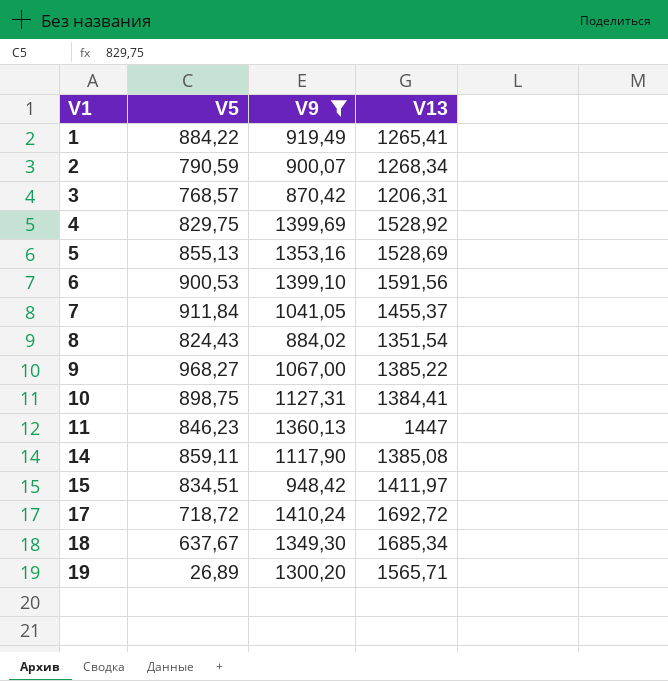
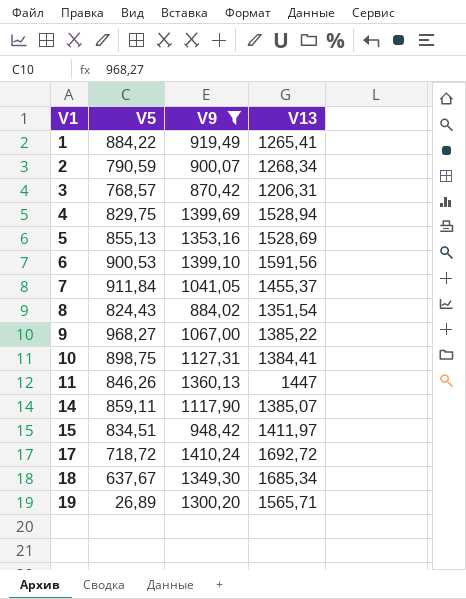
4 | V13: 1528,92 -> 1528,94
11 | V5: 846,23 -> 846,26
14 | V13: 1385,08 -> 1385,07

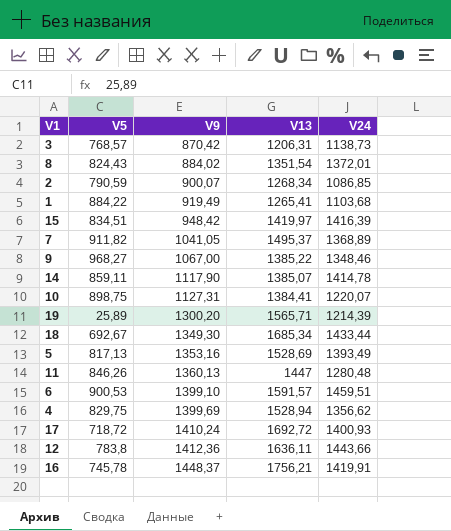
filter: V9 <= 1410,24 -> none
row order: V1 ascending -> V9 ascending
column V24 | position: none -> 5
15 | V13: 1411,97 -> 1419,97
7 | V5: 911,84 -> 911,82
7 | V13: 1455,37 -> 1495,37
19 | V5: 26,89 -> 25,89
18 | V5: 637,67 -> 692,67
5 | V5: 855,13 -> 817,13
6 | V13: 1591,56 -> 1591,57

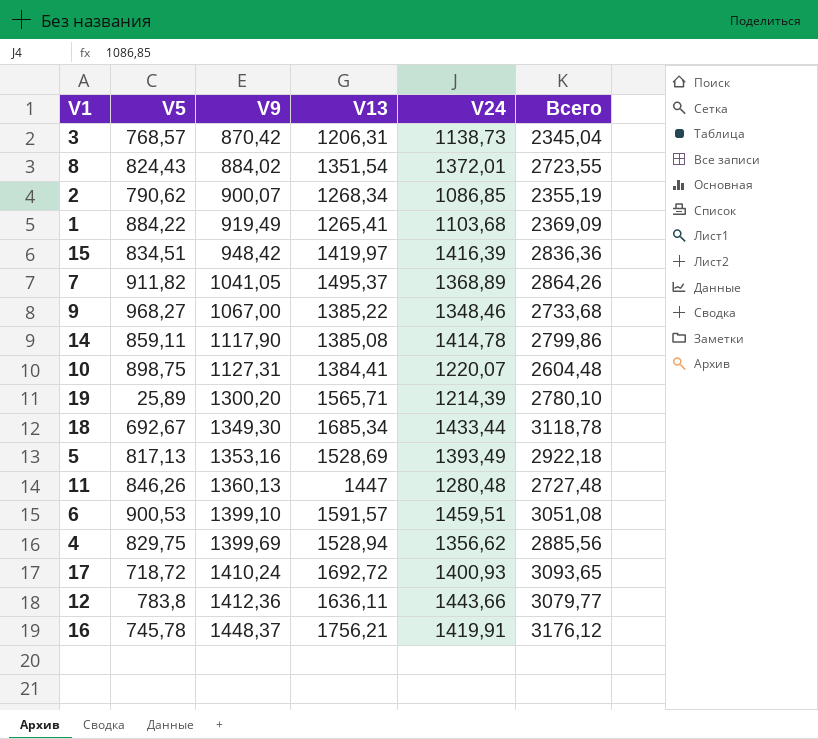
column Всего | formula: none -> [V13] + [V24]
2 | V5: 790,59 -> 790,62
14 | V13: 1385,07 -> 1385,08

